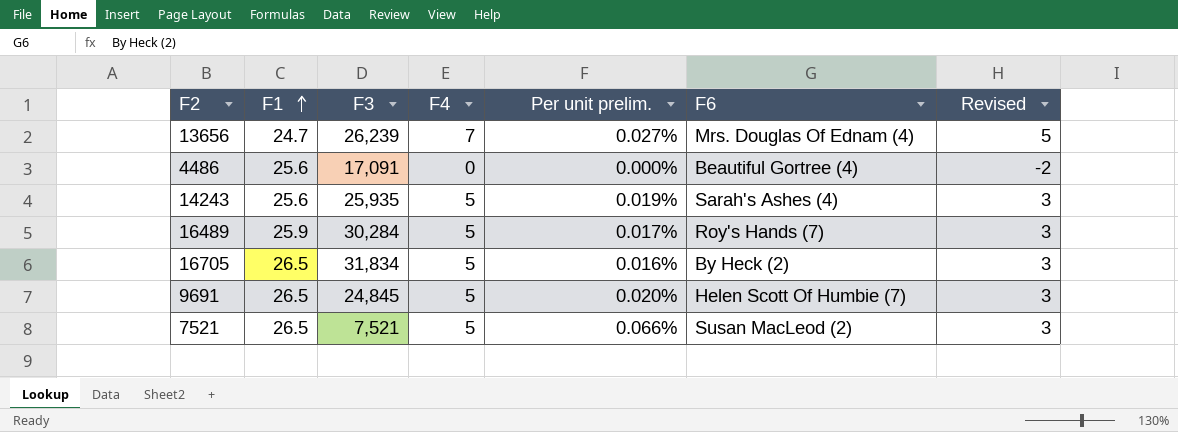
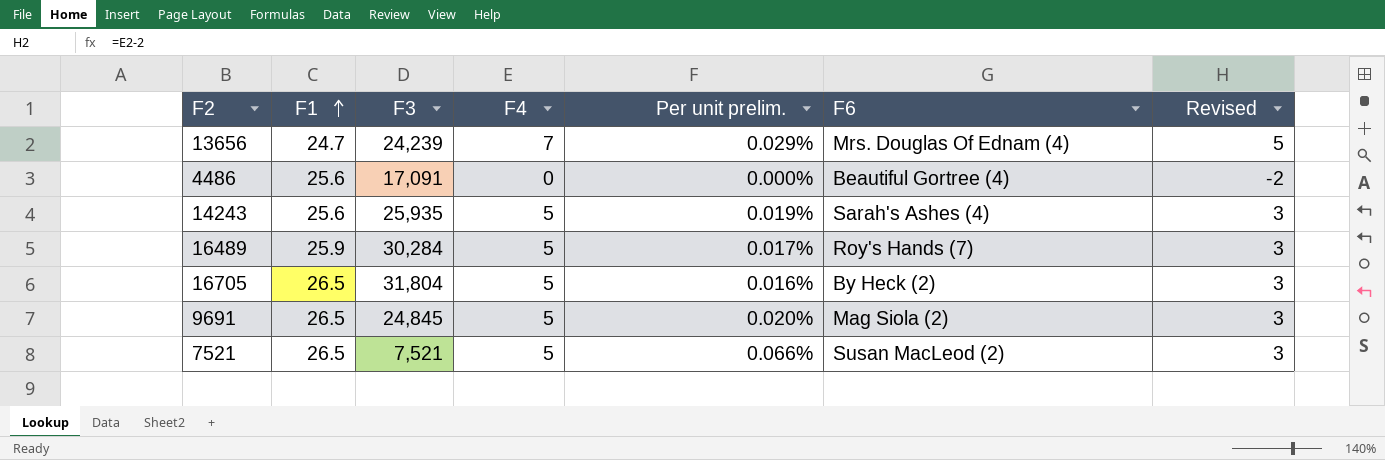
13656 | F3: 26,239 -> 24,239
13656 | Per unit prelim.: 0.027% -> 0.029%
16705 | F3: 31,834 -> 31,804
9691 | F6: Helen Scott Of Humbie (7) -> Mag Siola (2)

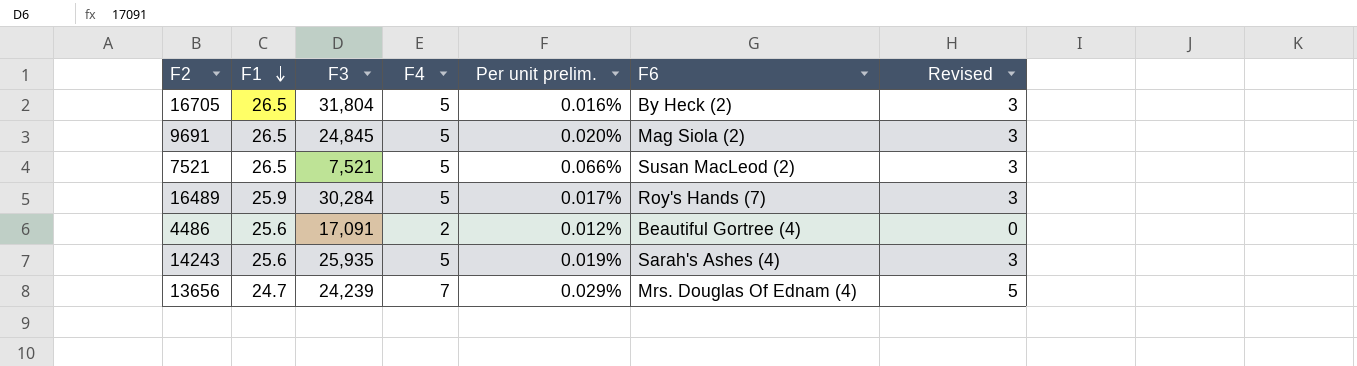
row order: F1 ascending -> F1 descending
4486 | F4: 0 -> 2
4486 | Per unit prelim.: 0.000% -> 0.012%
4486 | Revised: -2 -> 0

